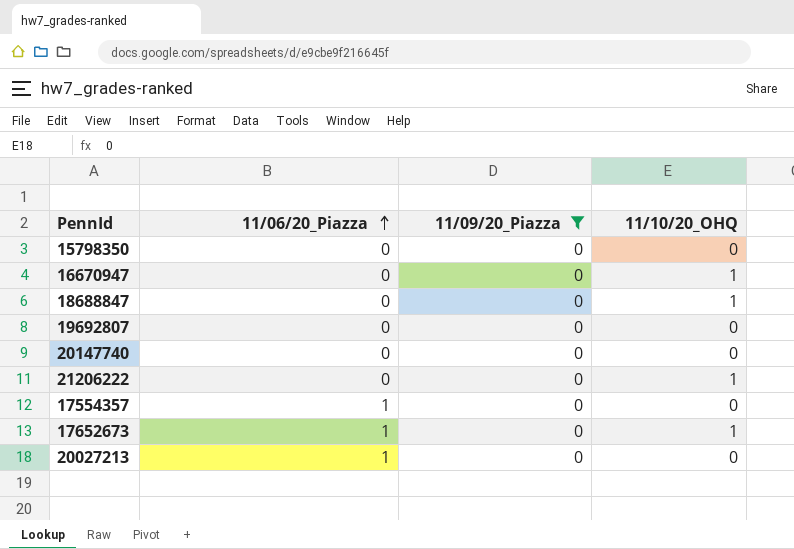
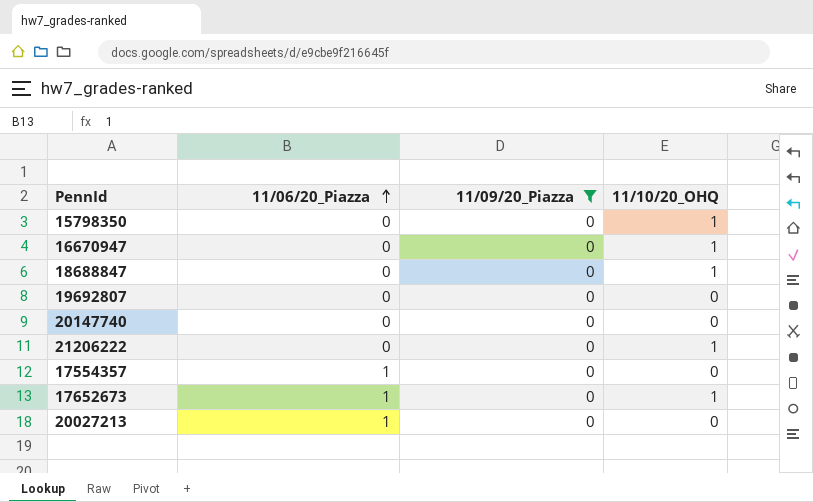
15798350 | 11/10/20_OHQ: 0 -> 1

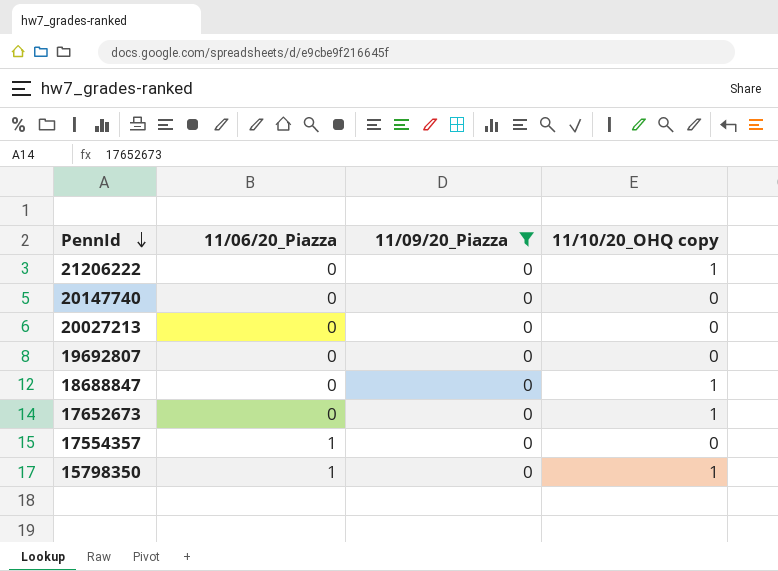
row order: 11/06/20_Piazza ascending -> PennId descending
column name: 11/10/20_OHQ -> 11/10/20_OHQ copy
row 16670947: 0 | 0 | 1 -> none
20027213 | 11/06/20_Piazza: 1 -> 0
17652673 | 11/06/20_Piazza: 1 -> 0
15798350 | 11/06/20_Piazza: 0 -> 1

